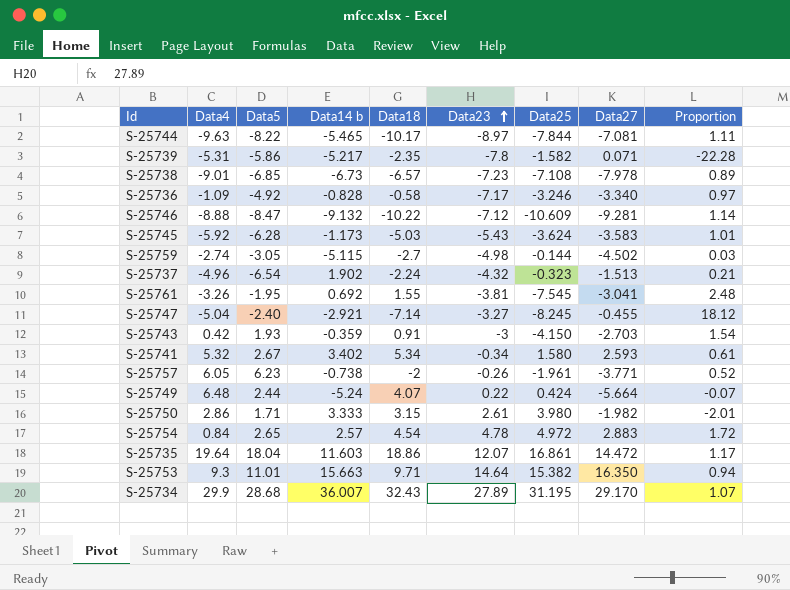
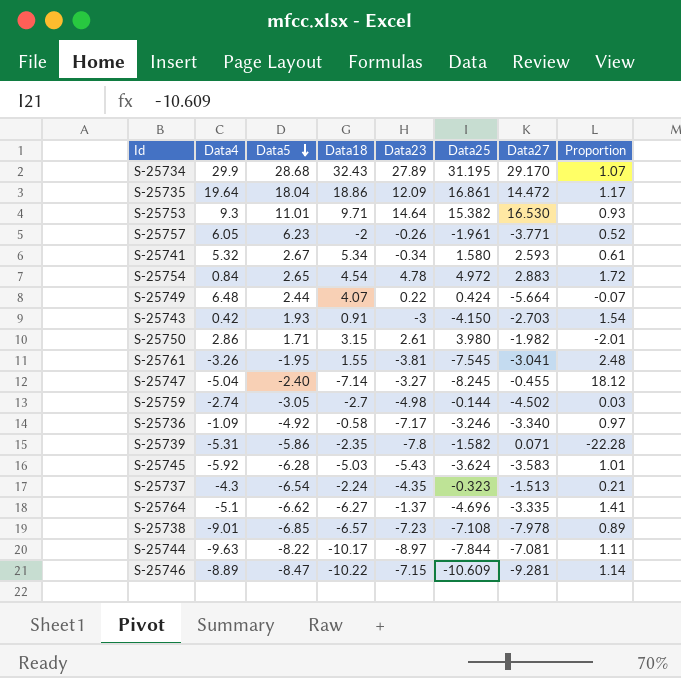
row order: Data23 ascending -> Data5 descending
column Data14 b | position: 4 -> none
S-25735 | Data23: 12.07 -> 12.09
S-25753 | Data27: 16.350 -> 16.530
S-25753 | Proportion: 0.94 -> 0.93
S-25737 | Data4: -4.96 -> -4.3
S-25737 | Data23: -4.32 -> -4.35
row S-25764: none -> -5.1 | -6.62 | -6.27 | -1.37 | -4.696 | -3.335 | 1.41
S-25746 | Data4: -8.88 -> -8.89
S-25746 | Data23: -7.12 -> -7.15

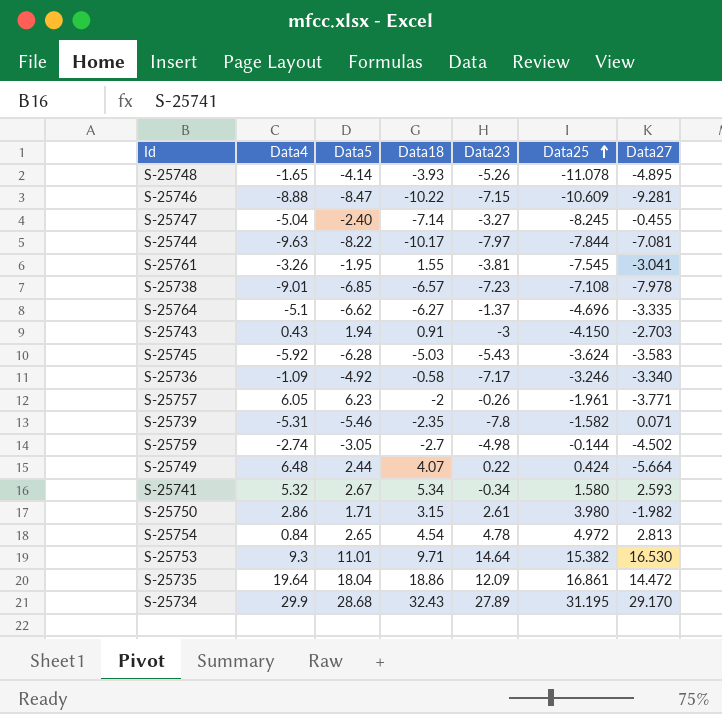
row order: Data5 descending -> Data25 ascending
column Proportion | formula: [Data25] / [Data27] -> none
row S-25737: -4.3 | -6.54 | -2.24 | -4.35 | -0.323 | -1.513 | 0.21 -> none
row S-25748: none -> -1.65 | -4.14 | -3.93 | -5.26 | -11.078 | -4.895
S-25746 | Data4: -8.89 -> -8.88
S-25744 | Data23: -8.97 -> -7.97
S-25743 | Data4: 0.42 -> 0.43
S-25743 | Data5: 1.93 -> 1.94
S-25739 | Data5: -5.86 -> -5.46
S-25754 | Data27: 2.883 -> 2.813

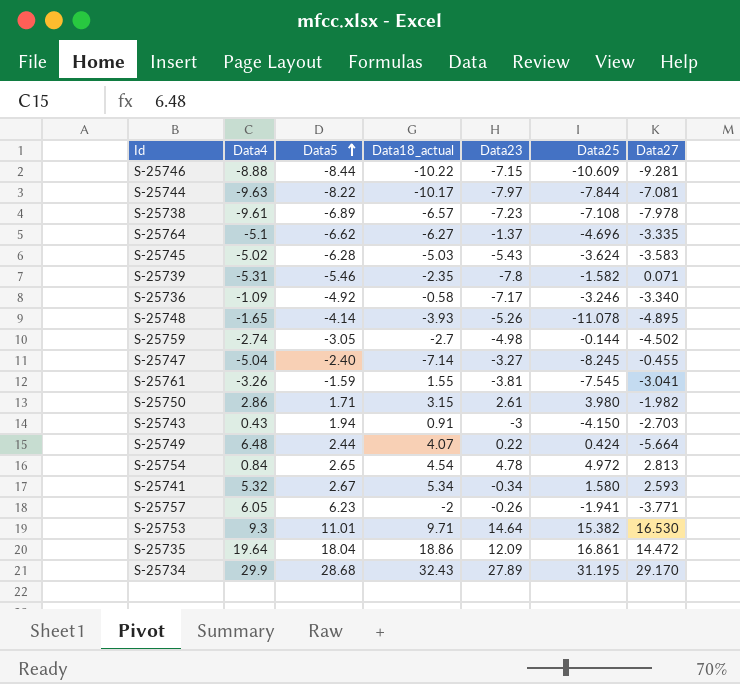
row order: Data25 ascending -> Data5 ascending
column name: Data18 -> Data18_actual
S-25746 | Data5: -8.47 -> -8.44
S-25738 | Data4: -9.01 -> -9.61
S-25738 | Data5: -6.85 -> -6.89
S-25745 | Data4: -5.92 -> -5.02
S-25761 | Data5: -1.95 -> -1.59
S-25757 | Data25: -1.961 -> -1.941

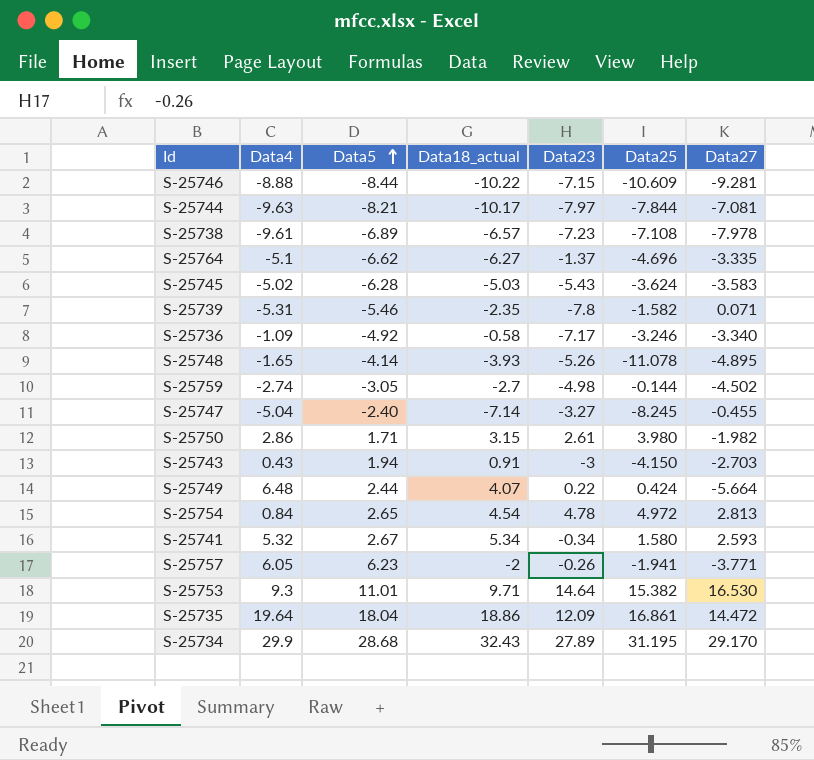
row S-25761: -3.26 | -1.59 | 1.55 | -3.81 | -7.545 | -3.041 -> none
S-25744 | Data5: -8.22 -> -8.21

